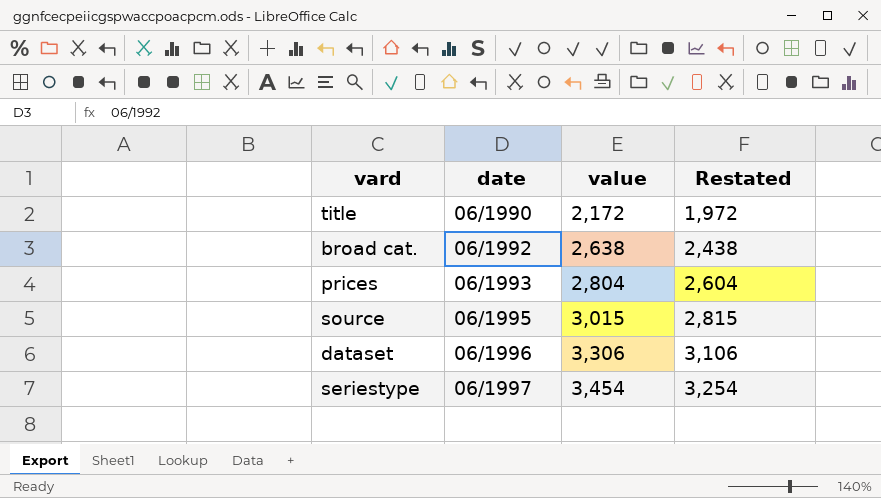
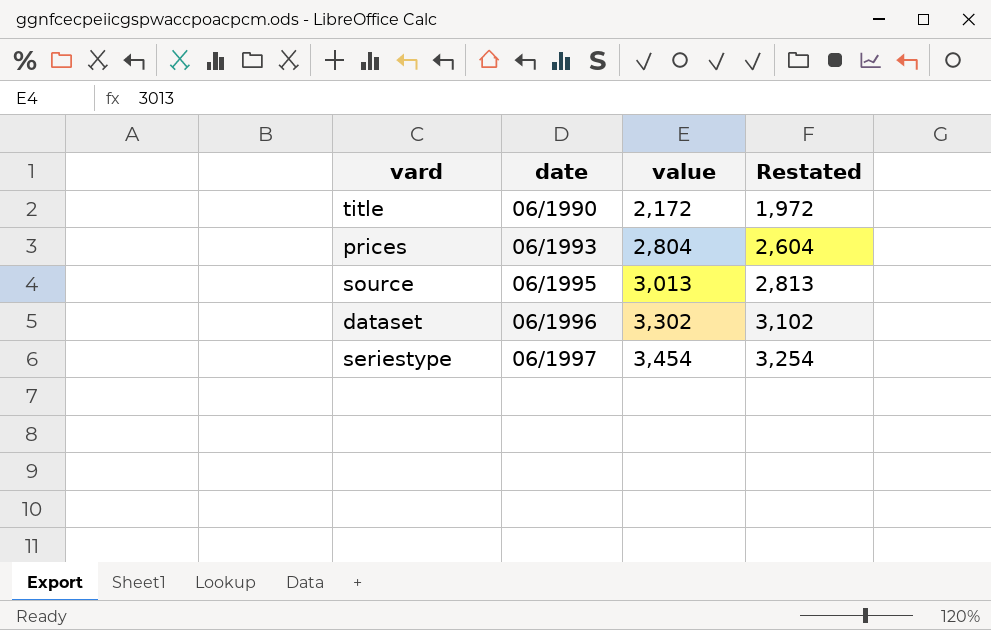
row broad cat.: 06/1992 | 2,638 | 2,438 -> none
source | value: 3,015 -> 3,013
source | Restated: 2,815 -> 2,813
dataset | value: 3,306 -> 3,302
dataset | Restated: 3,106 -> 3,102

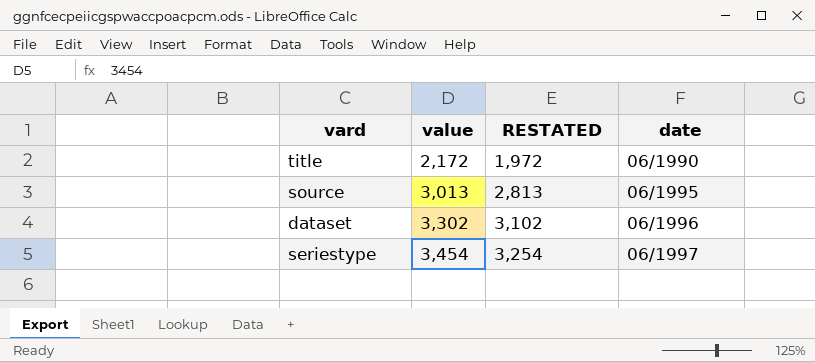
column name: Restated -> RESTATED
column date | position: 2 -> 4
row prices: 06/1993 | 2,804 | 2,604 -> none

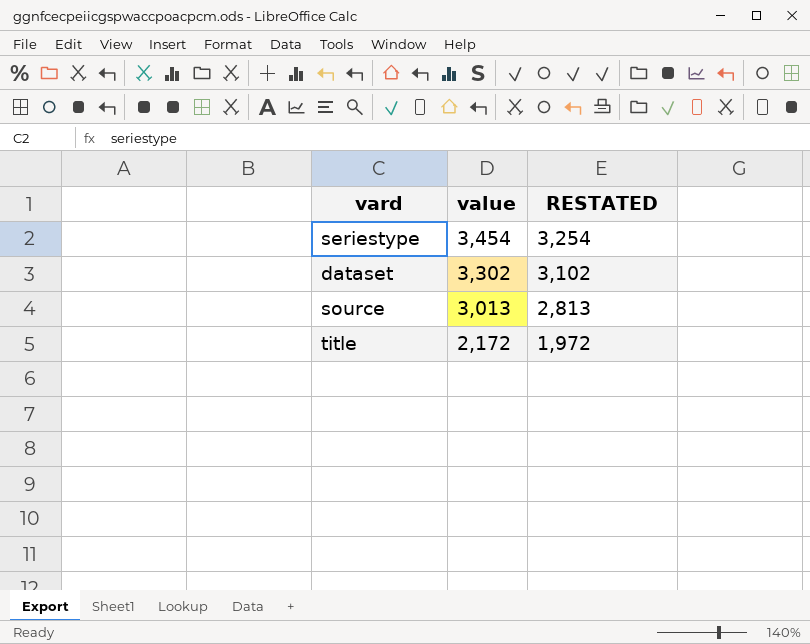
row order: value ascending -> value descending
column date | position: 4 -> none

